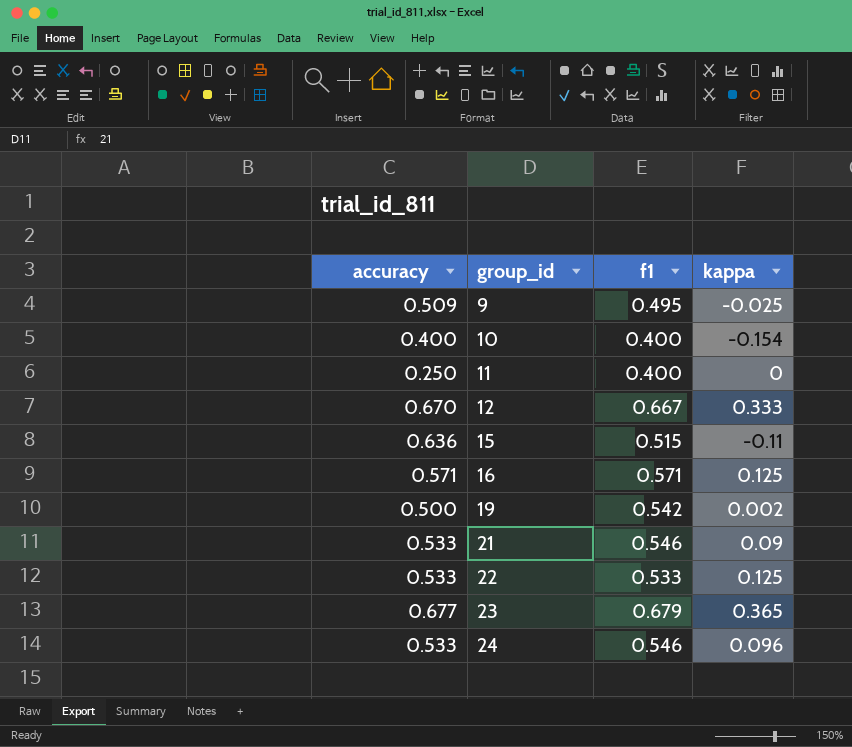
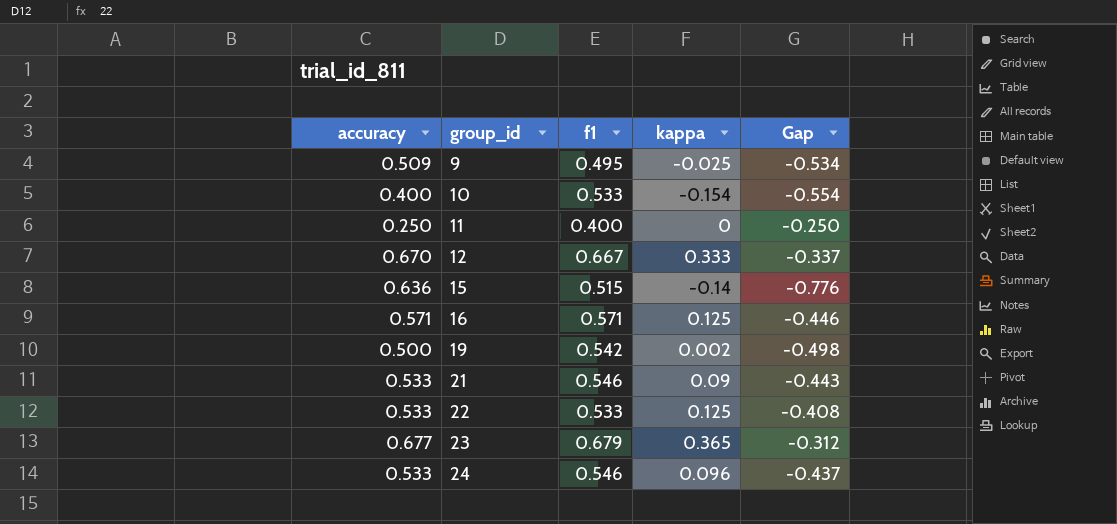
column Gap | formula: none -> [kappa] - [accuracy]
10 | f1: 0.400 -> 0.533
15 | kappa: -0.11 -> -0.14

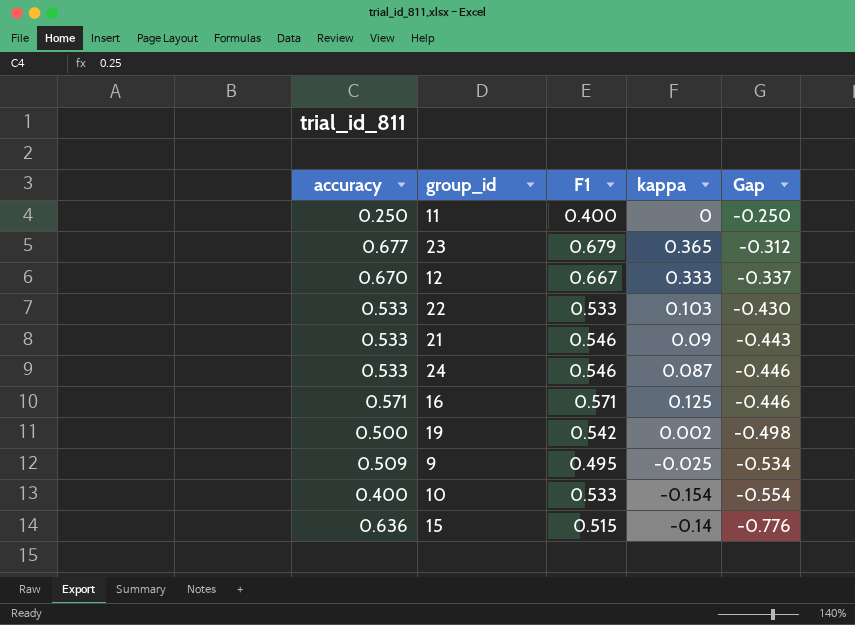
row order: group_id ascending -> Gap descending
column name: f1 -> F1
22 | kappa: 0.125 -> 0.103
22 | Gap: -0.408 -> -0.430
24 | kappa: 0.096 -> 0.087
24 | Gap: -0.437 -> -0.446

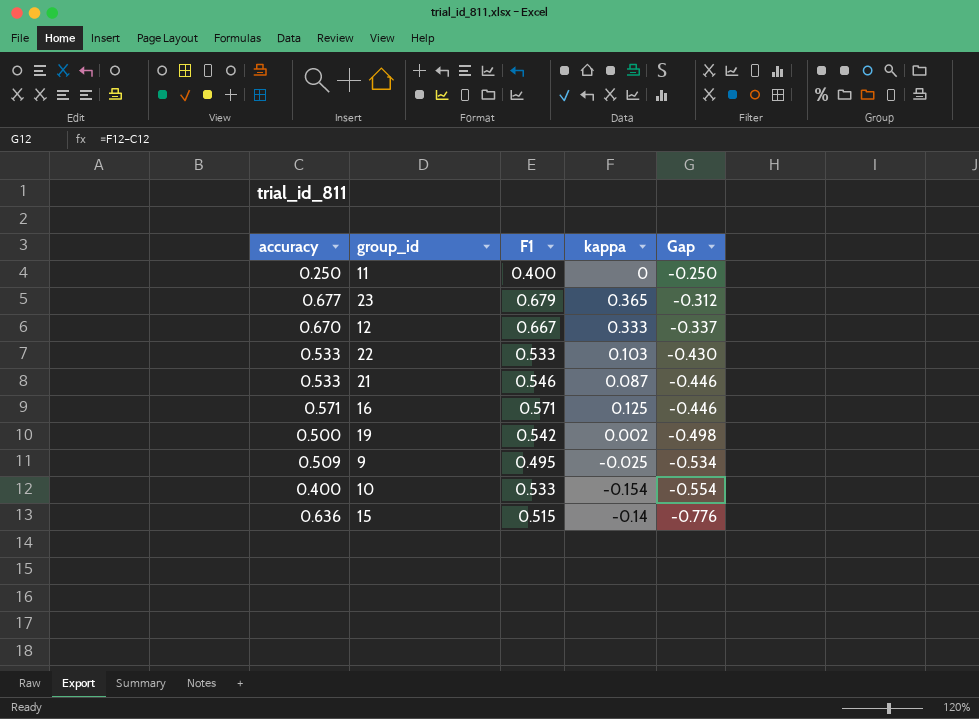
row 24: 0.533 | 0.546 | 0.087 | -0.446 -> none
21 | kappa: 0.09 -> 0.087
21 | Gap: -0.443 -> -0.446

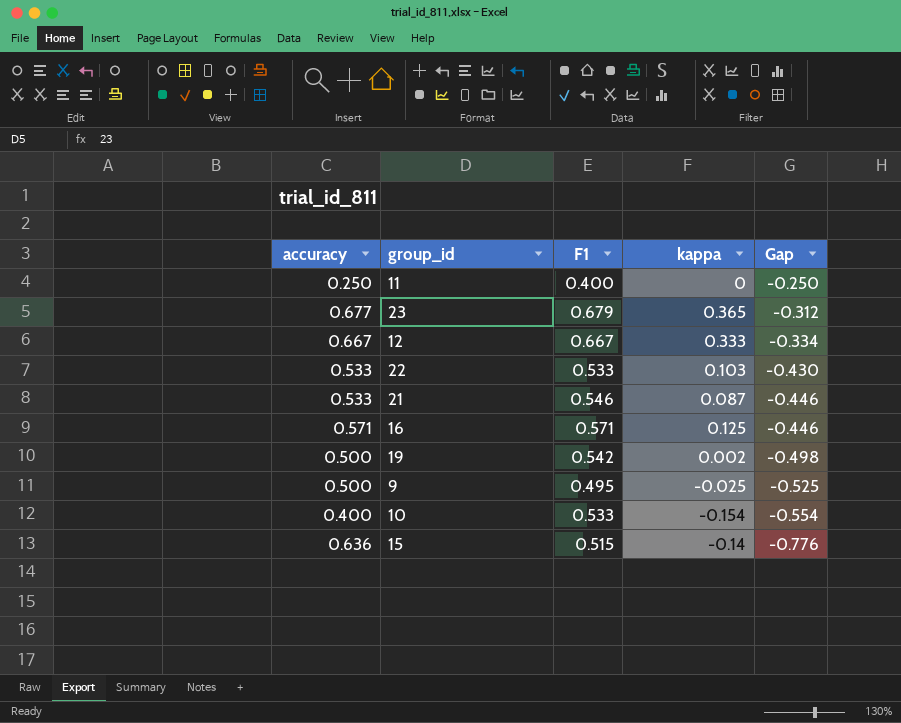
12 | accuracy: 0.670 -> 0.667
12 | Gap: -0.337 -> -0.334
9 | accuracy: 0.509 -> 0.500
9 | Gap: -0.534 -> -0.525

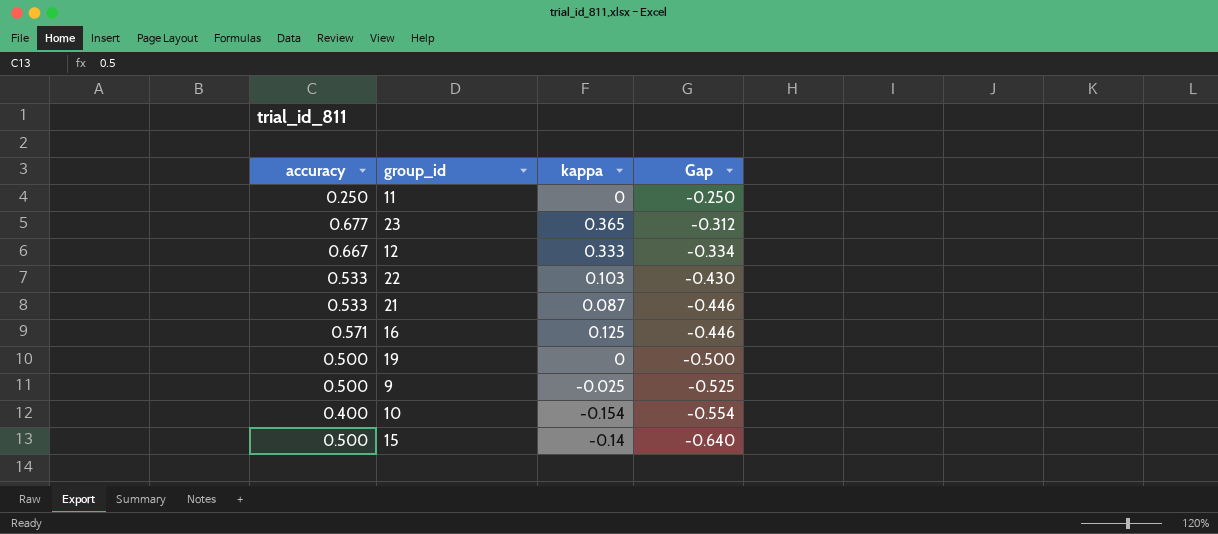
column F1 | position: 3 -> none
19 | kappa: 0.002 -> 0
19 | Gap: -0.498 -> -0.500
15 | accuracy: 0.636 -> 0.500
15 | Gap: -0.776 -> -0.640

